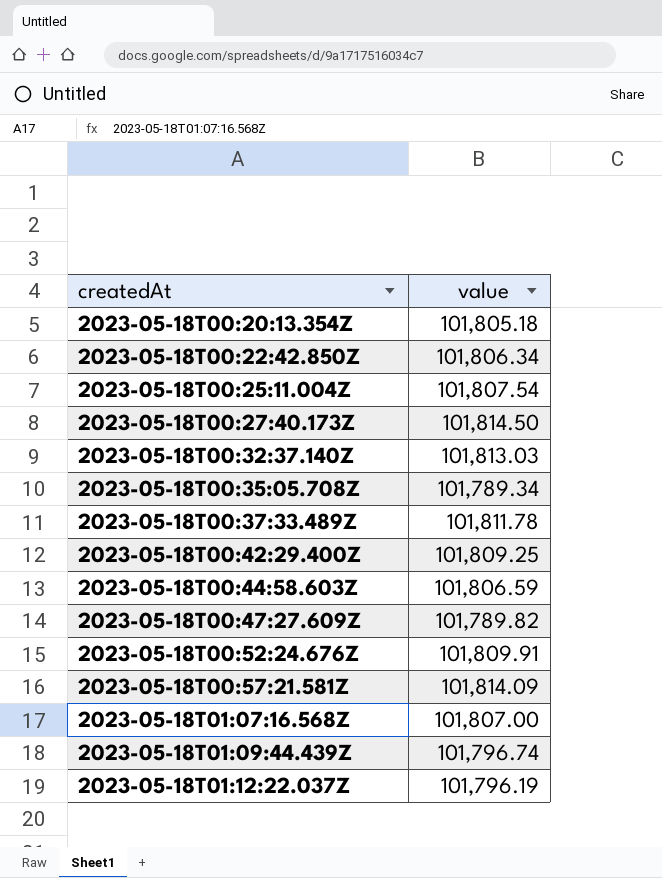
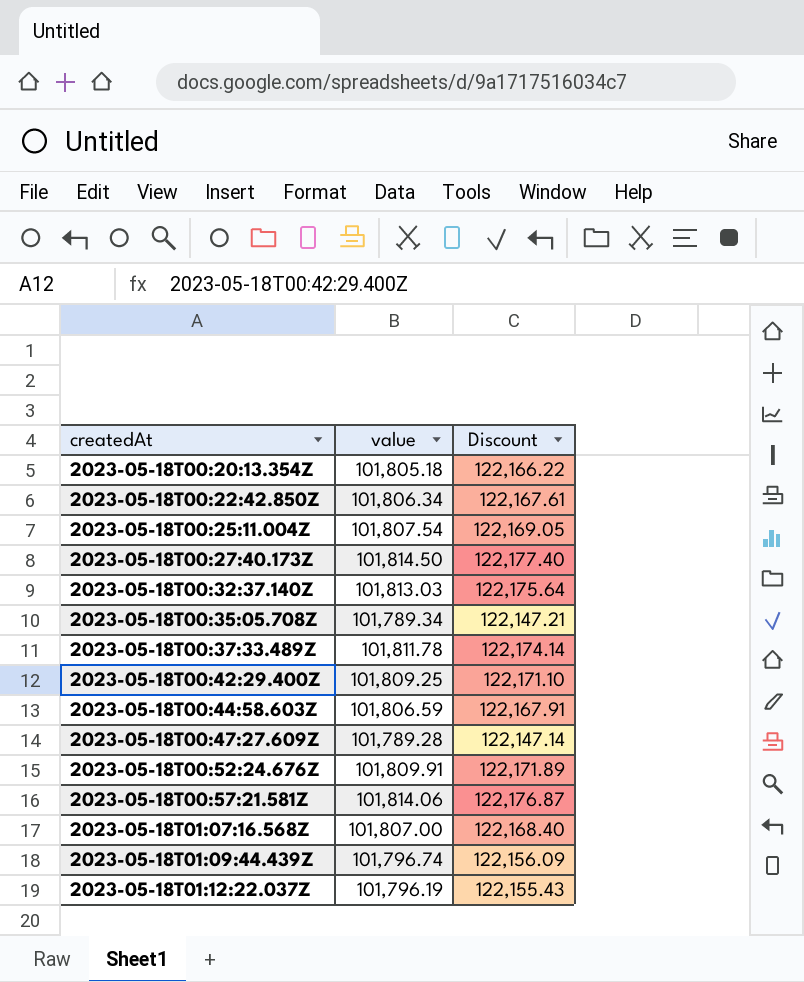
column Discount | formula: none -> [value] * 1.2
2023-05-18T00:47:27.609Z | value: 101,789.82 -> 101,789.28
2023-05-18T00:57:21.581Z | value: 101,814.09 -> 101,814.06

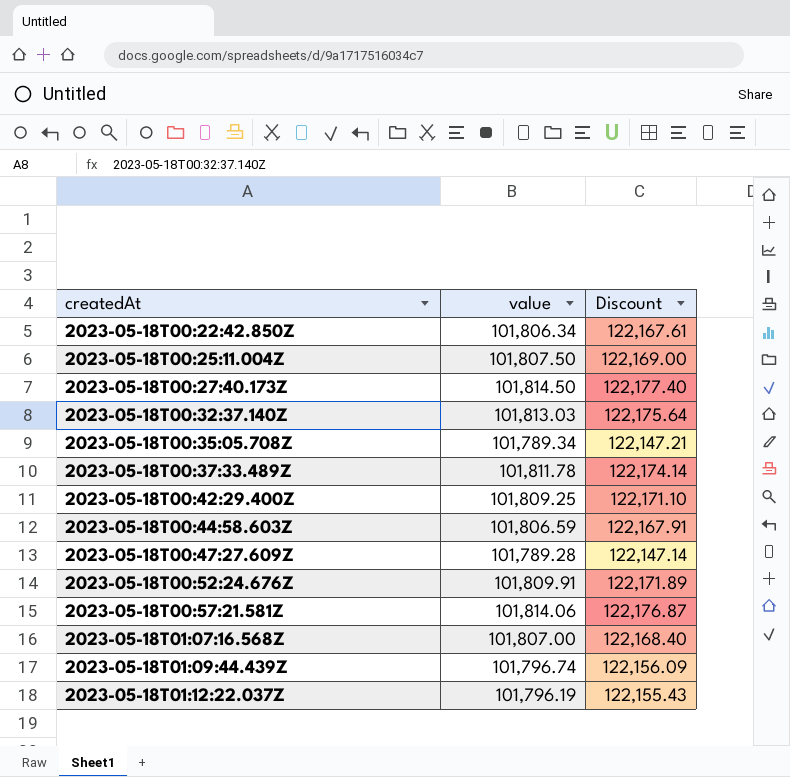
row 2023-05-18T00:20:13.354Z: 101,805.18 | 122,166.22 -> none
2023-05-18T00:25:11.004Z | value: 101,807.54 -> 101,807.50
2023-05-18T00:25:11.004Z | Discount: 122,169.05 -> 122,169.00

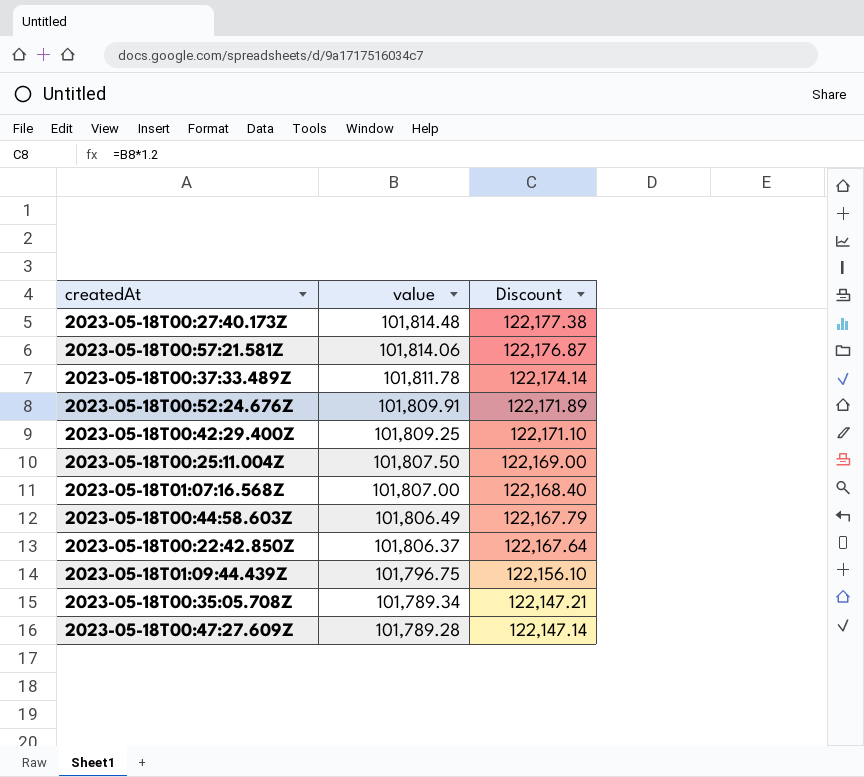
row order: createdAt ascending -> value descending
row 2023-05-18T00:32:37.140Z: 101,813.03 | 122,175.64 -> none
row 2023-05-18T01:12:22.037Z: 101,796.19 | 122,155.43 -> none
2023-05-18T00:27:40.173Z | value: 101,814.50 -> 101,814.48
2023-05-18T00:27:40.173Z | Discount: 122,177.40 -> 122,177.38
2023-05-18T00:44:58.603Z | value: 101,806.59 -> 101,806.49
2023-05-18T00:44:58.603Z | Discount: 122,167.91 -> 122,167.79
2023-05-18T00:22:42.850Z | value: 101,806.34 -> 101,806.37
2023-05-18T00:22:42.850Z | Discount: 122,167.61 -> 122,167.64
2023-05-18T01:09:44.439Z | value: 101,796.74 -> 101,796.75
2023-05-18T01:09:44.439Z | Discount: 122,156.09 -> 122,156.10

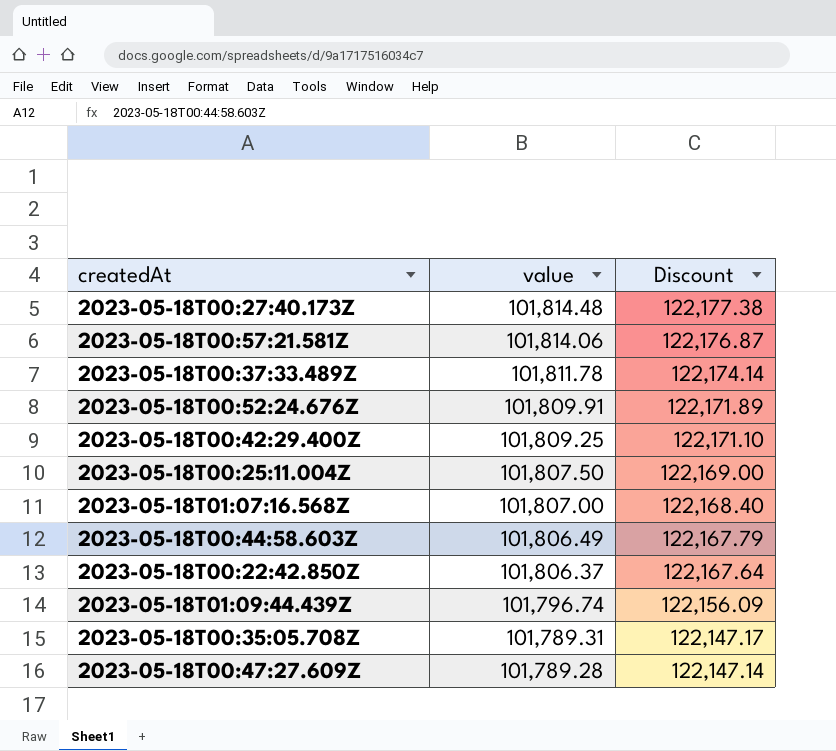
2023-05-18T01:09:44.439Z | value: 101,796.75 -> 101,796.74
2023-05-18T01:09:44.439Z | Discount: 122,156.10 -> 122,156.09
2023-05-18T00:35:05.708Z | value: 101,789.34 -> 101,789.31
2023-05-18T00:35:05.708Z | Discount: 122,147.21 -> 122,147.17

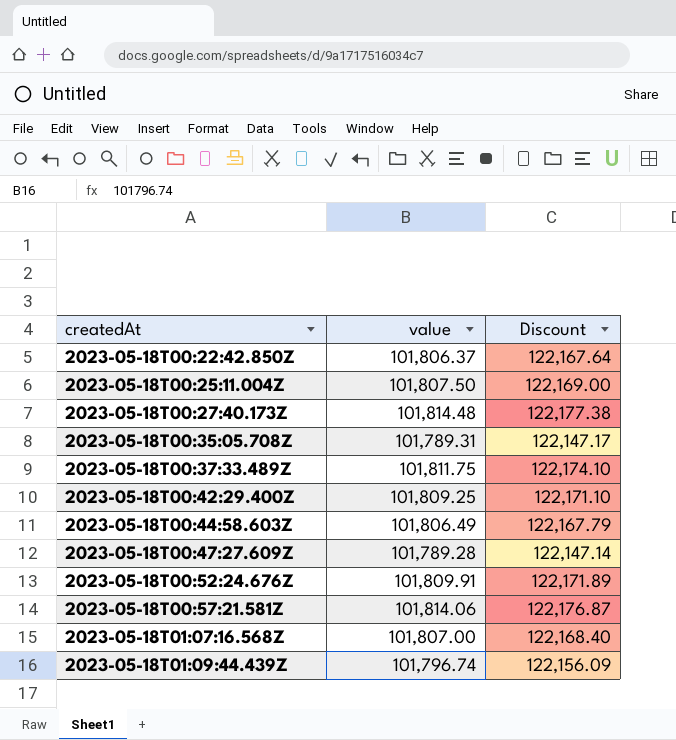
row order: value descending -> createdAt ascending
2023-05-18T00:37:33.489Z | value: 101,811.78 -> 101,811.75
2023-05-18T00:37:33.489Z | Discount: 122,174.14 -> 122,174.10

